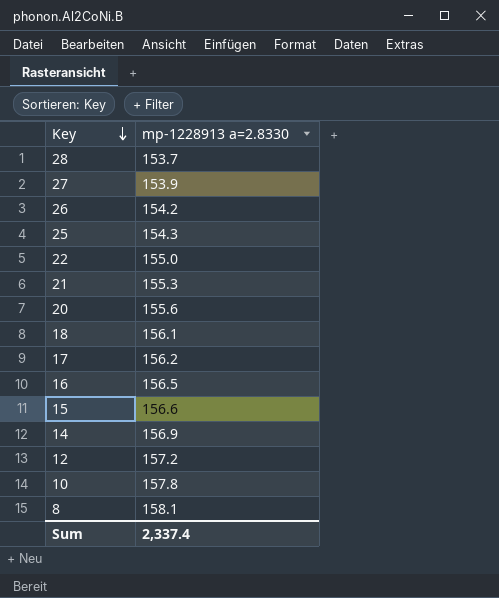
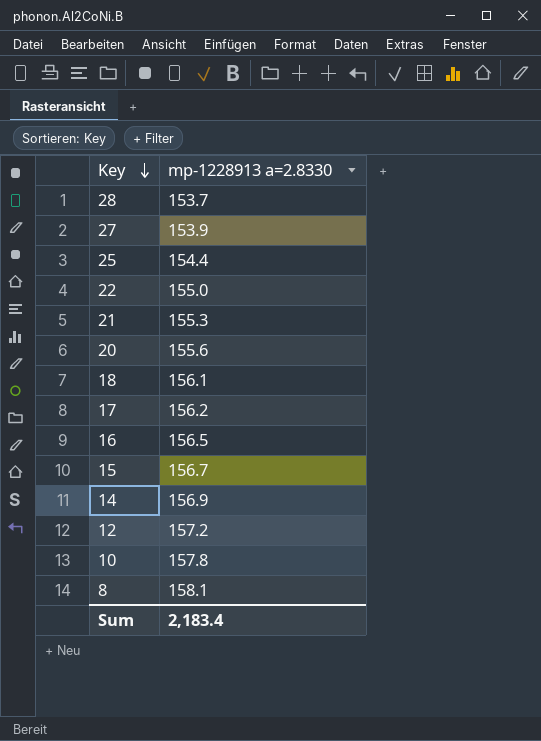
row 26: 154.2 -> none
25 | mp-1228913 a=2.8330: 154.3 -> 154.4
15 | mp-1228913 a=2.8330: 156.6 -> 156.7
Sum | mp-1228913 a=2.8330: 2,337.4 -> 2,183.4

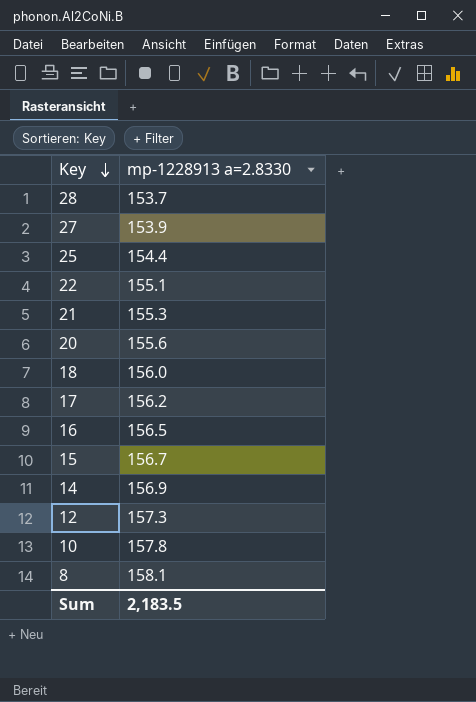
22 | mp-1228913 a=2.8330: 155.0 -> 155.1
18 | mp-1228913 a=2.8330: 156.1 -> 156.0
12 | mp-1228913 a=2.8330: 157.2 -> 157.3
Sum | mp-1228913 a=2.8330: 2,183.4 -> 2,183.5

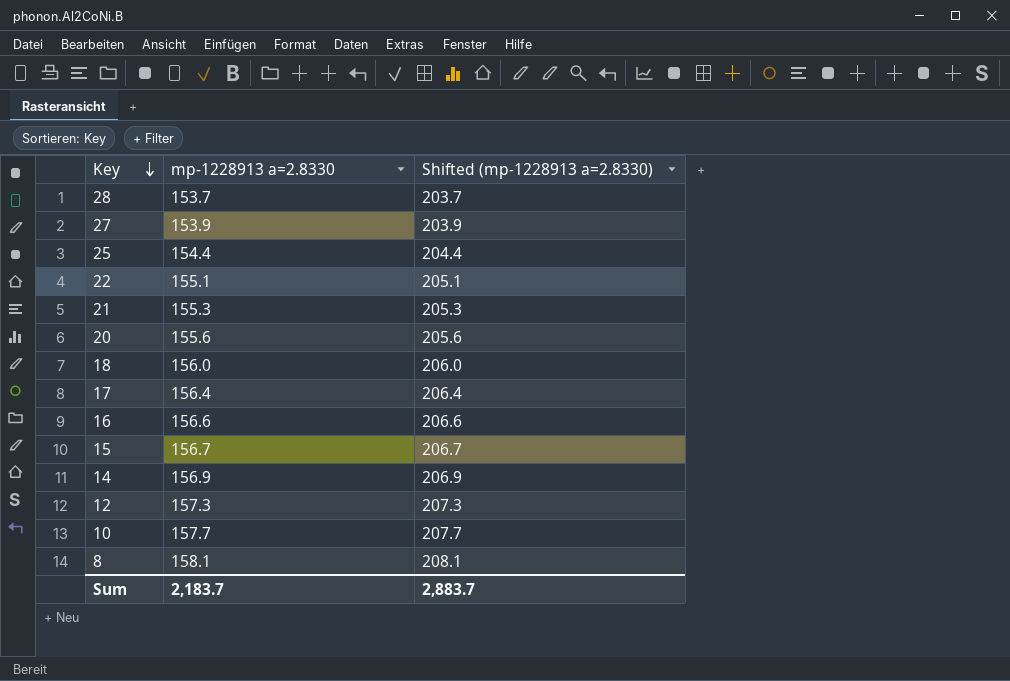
column Shifted (mp-1228913 a=2.8330) | formula: none -> [mp-1228913 a=2.8330] + 50
17 | mp-1228913 a=2.8330: 156.2 -> 156.4
16 | mp-1228913 a=2.8330: 156.5 -> 156.6
10 | mp-1228913 a=2.8330: 157.8 -> 157.7
Sum | mp-1228913 a=2.8330: 2,183.5 -> 2,183.7

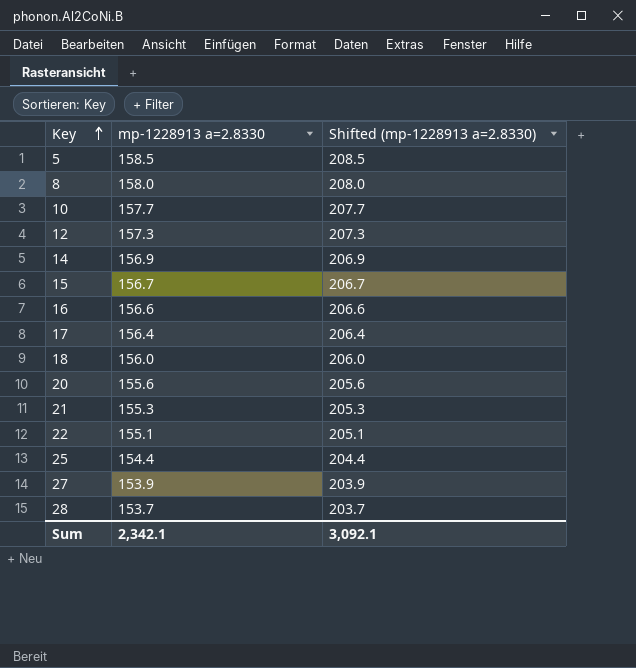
row order: Key descending -> Key ascending
row 5: none -> 158.5 | 208.5
8 | mp-1228913 a=2.8330: 158.1 -> 158.0
8 | Shifted (mp-1228913 a=2.8330): 208.1 -> 208.0
Sum | mp-1228913 a=2.8330: 2,183.7 -> 2,342.1
Sum | Shifted (mp-1228913 a=2.8330): 2,883.7 -> 3,092.1

